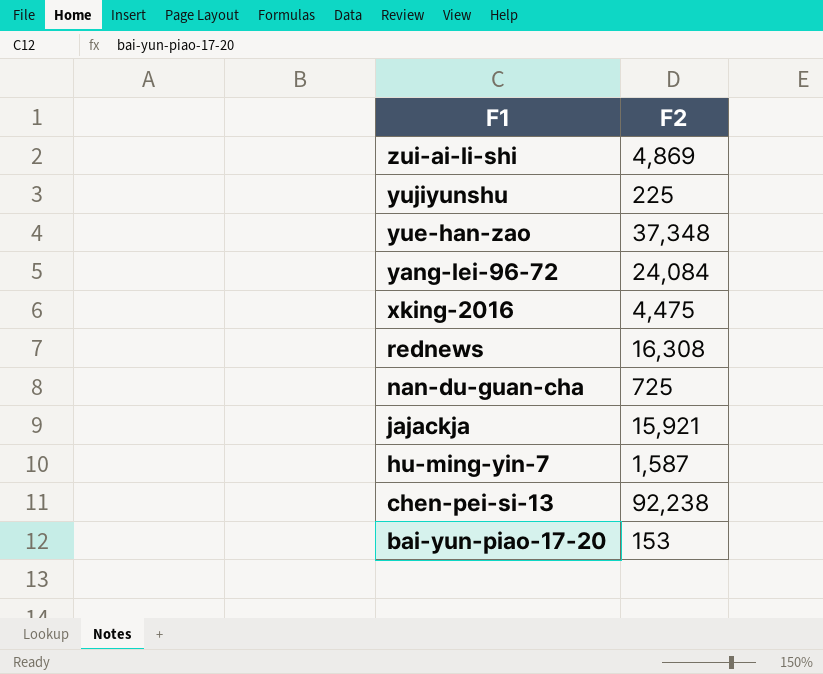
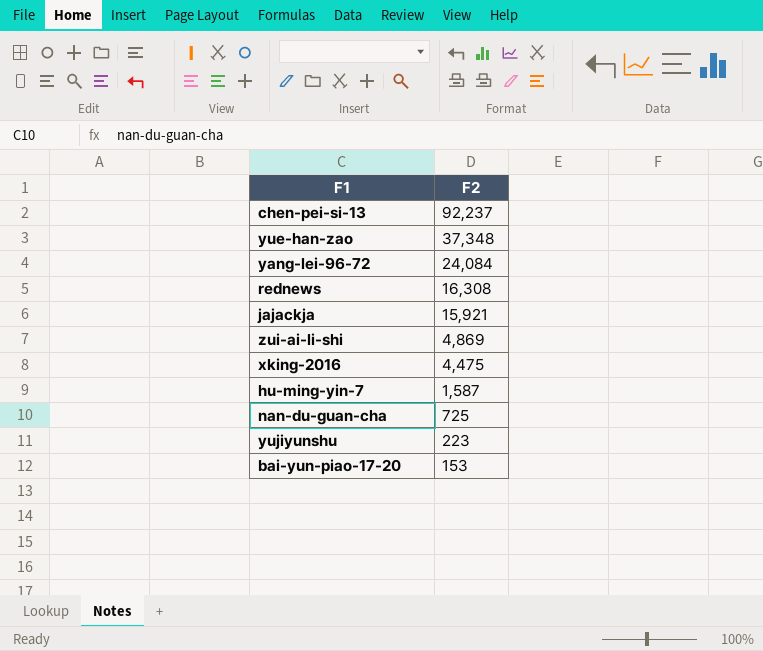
row order: F1 descending -> F2 descending
chen-pei-si-13 | F2: 92,238 -> 92,237
yujiyunshu | F2: 225 -> 223

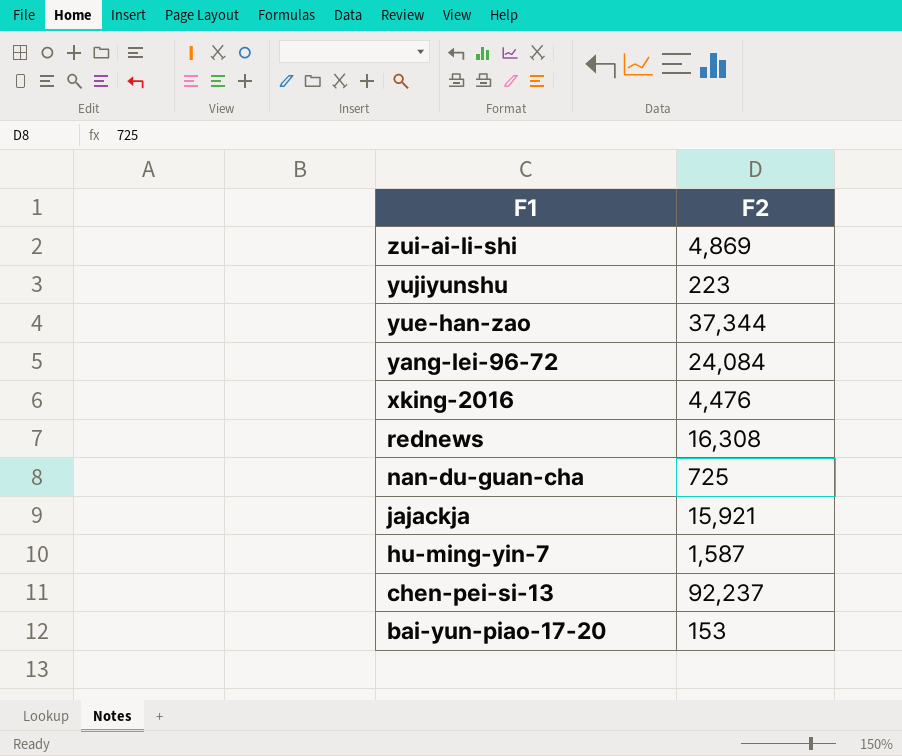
row order: F2 descending -> F1 descending
yue-han-zao | F2: 37,348 -> 37,344
xking-2016 | F2: 4,475 -> 4,476

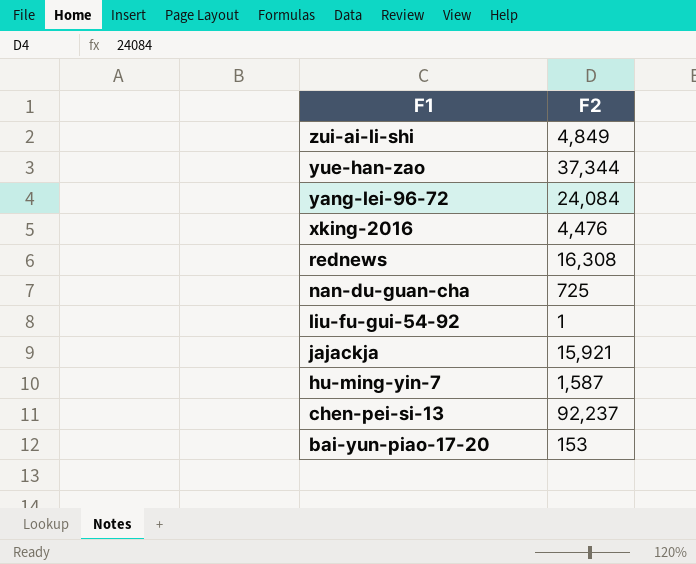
row yujiyunshu: 223 -> none
zui-ai-li-shi | F2: 4,869 -> 4,849
row liu-fu-gui-54-92: none -> 1

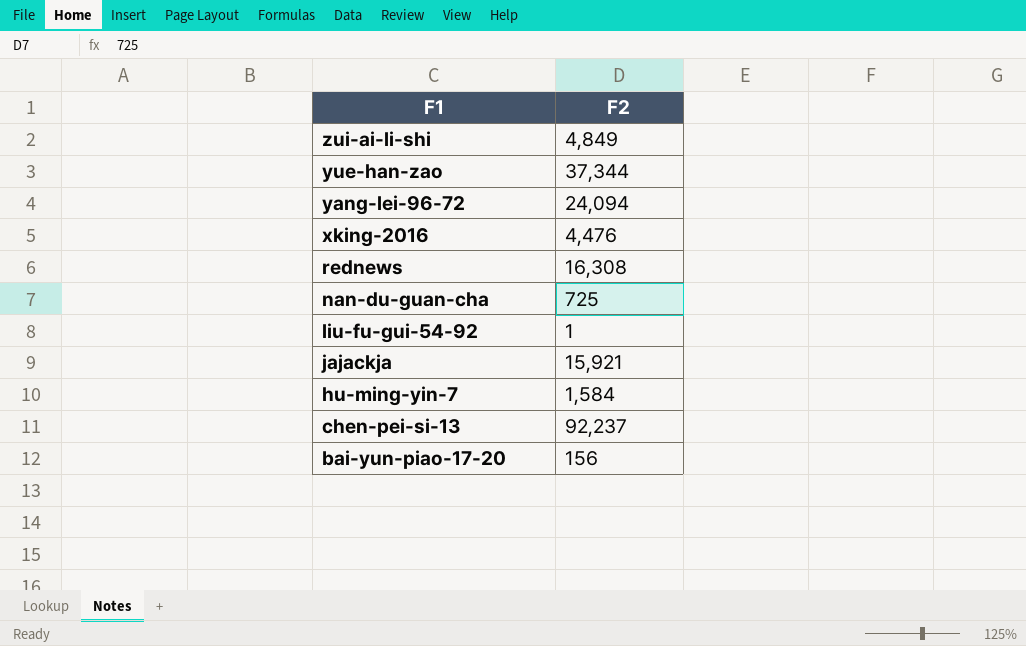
yang-lei-96-72 | F2: 24,084 -> 24,094
hu-ming-yin-7 | F2: 1,587 -> 1,584
bai-yun-piao-17-20 | F2: 153 -> 156

